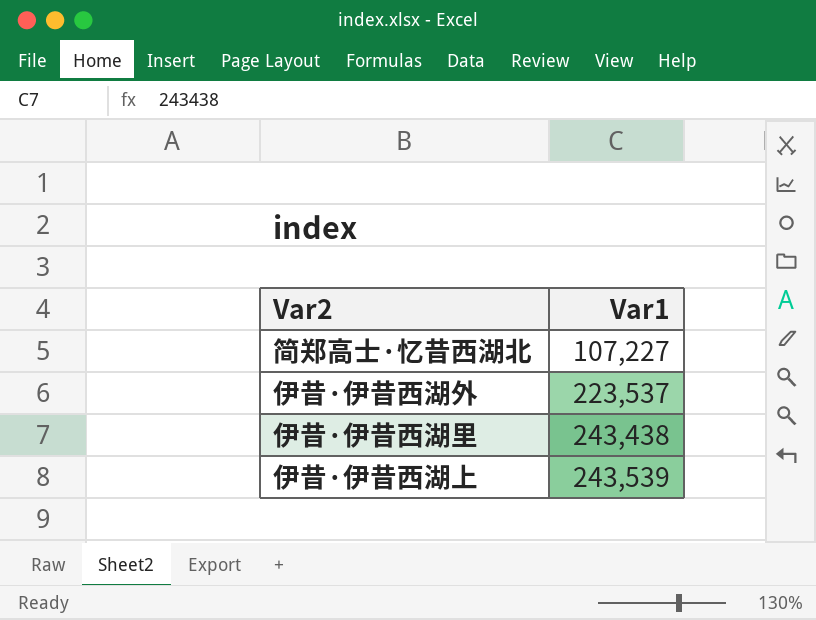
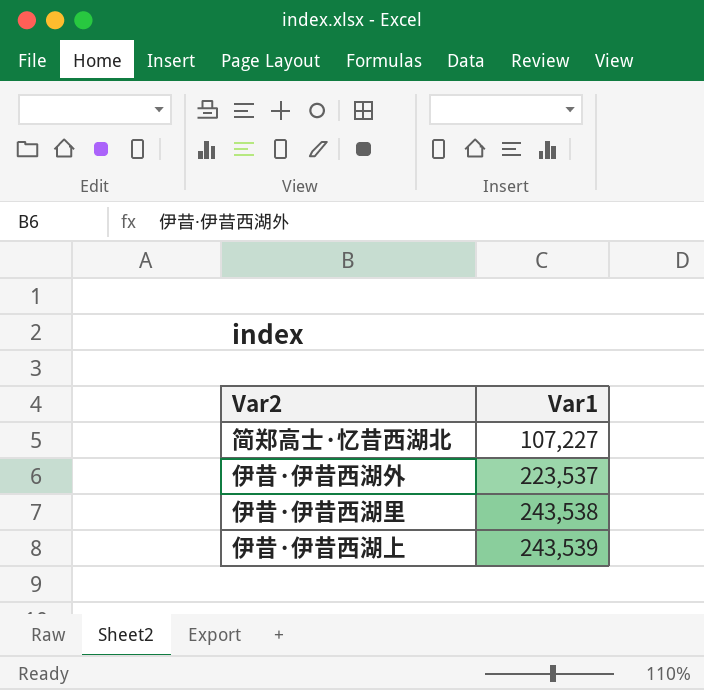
伊昔·伊昔西湖里 | Var1: 243,438 -> 243,538

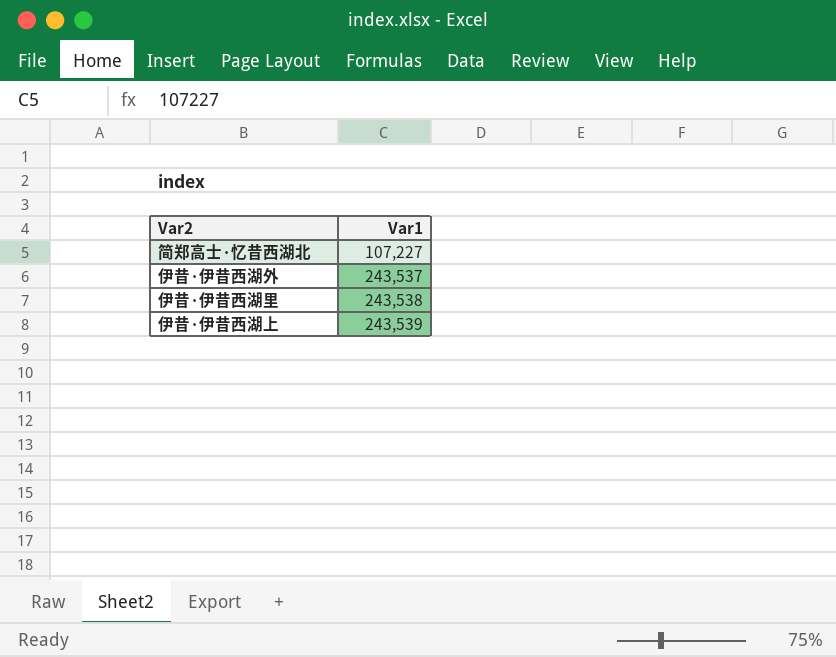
伊昔·伊昔西湖外 | Var1: 223,537 -> 243,537

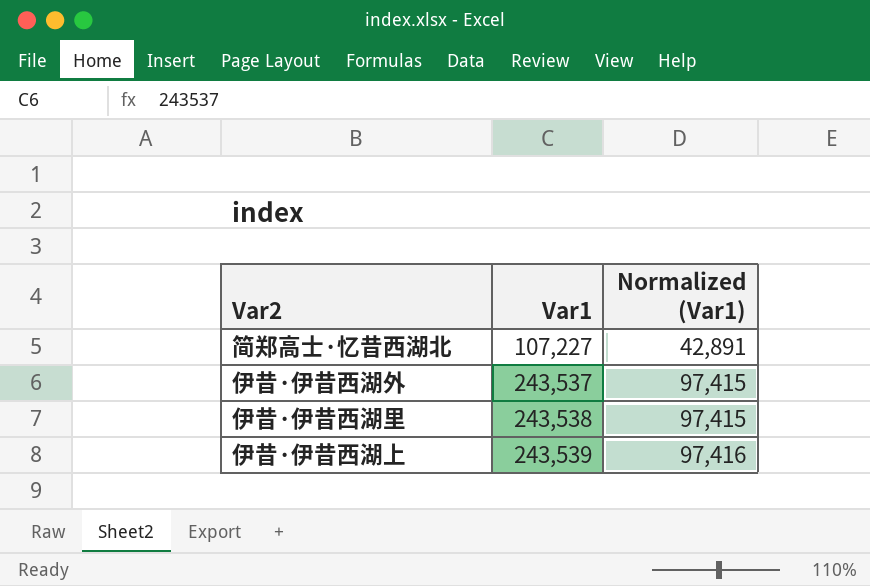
column Normalized (Var1) | formula: none -> [Var1] * 0.4

